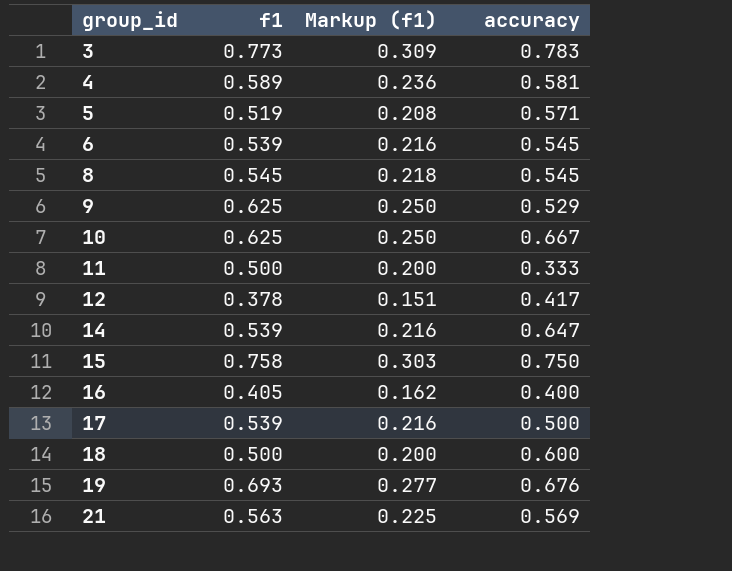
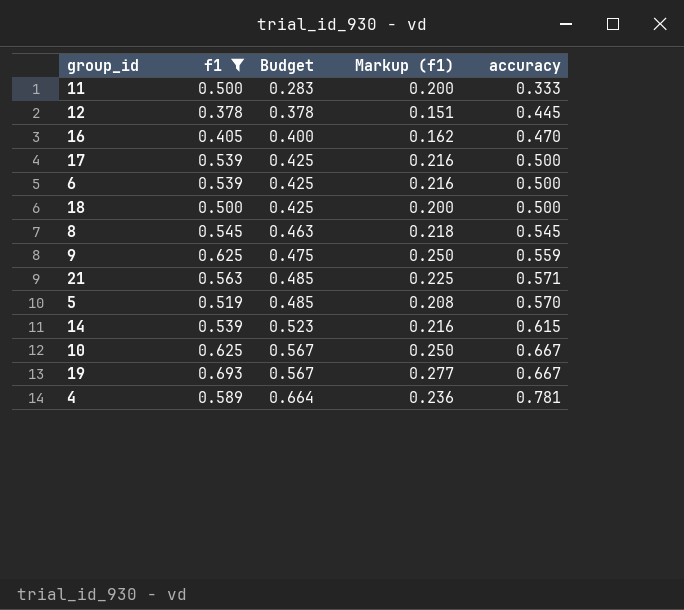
filter: none -> f1 <= 0.693
row order: group_id ascending -> Budget ascending
column Budget | formula: none -> [accuracy] * 0.85
12 | accuracy: 0.417 -> 0.445
16 | accuracy: 0.400 -> 0.470
6 | accuracy: 0.545 -> 0.500
18 | accuracy: 0.600 -> 0.500
9 | accuracy: 0.529 -> 0.559
21 | accuracy: 0.569 -> 0.571
5 | accuracy: 0.571 -> 0.570
14 | accuracy: 0.647 -> 0.615
19 | accuracy: 0.676 -> 0.667
4 | accuracy: 0.581 -> 0.781

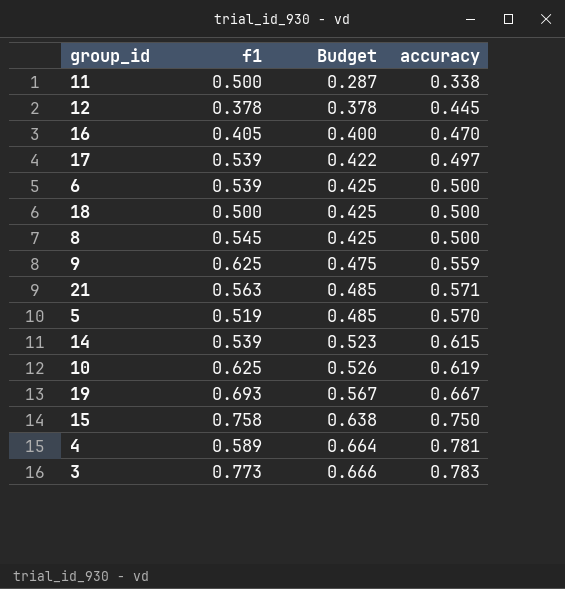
filter: f1 <= 0.693 -> none
column Markup (f1) | formula: [f1] * 0.4 -> none
11 | Budget: 0.283 -> 0.287
11 | accuracy: 0.333 -> 0.338
17 | Budget: 0.425 -> 0.422
17 | accuracy: 0.500 -> 0.497
8 | Budget: 0.463 -> 0.425
8 | accuracy: 0.545 -> 0.500
10 | Budget: 0.567 -> 0.526
10 | accuracy: 0.667 -> 0.619

